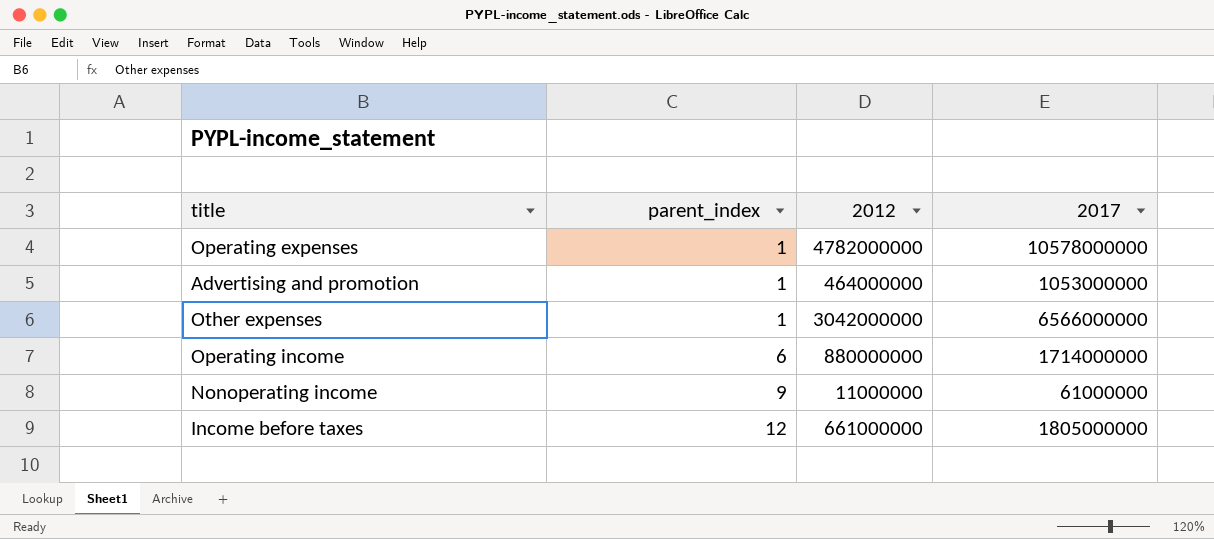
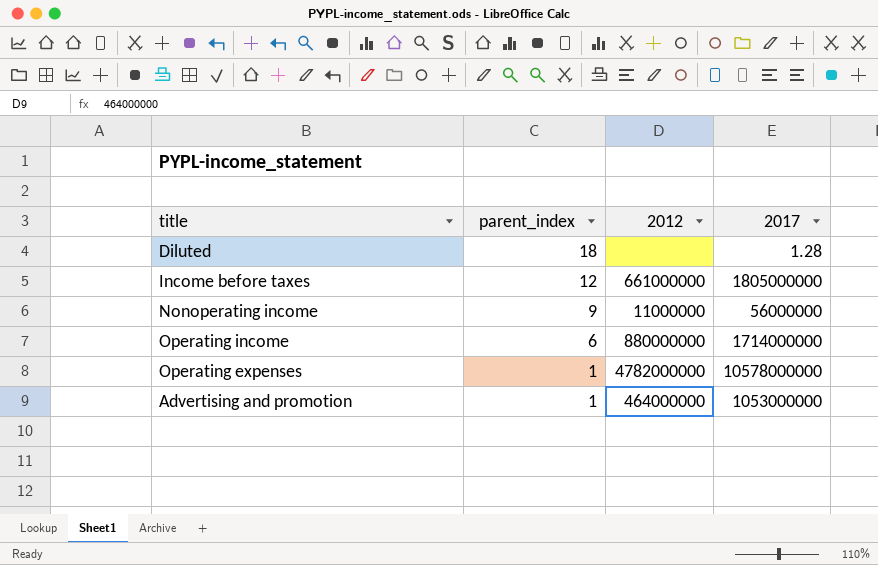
row order: parent_index ascending -> parent_index descending
row Other expenses: 1 | 3042000000 | 6566000000 -> none
row Diluted: none -> 18 | none | 1.28
Nonoperating income | 2017: 61000000 -> 56000000

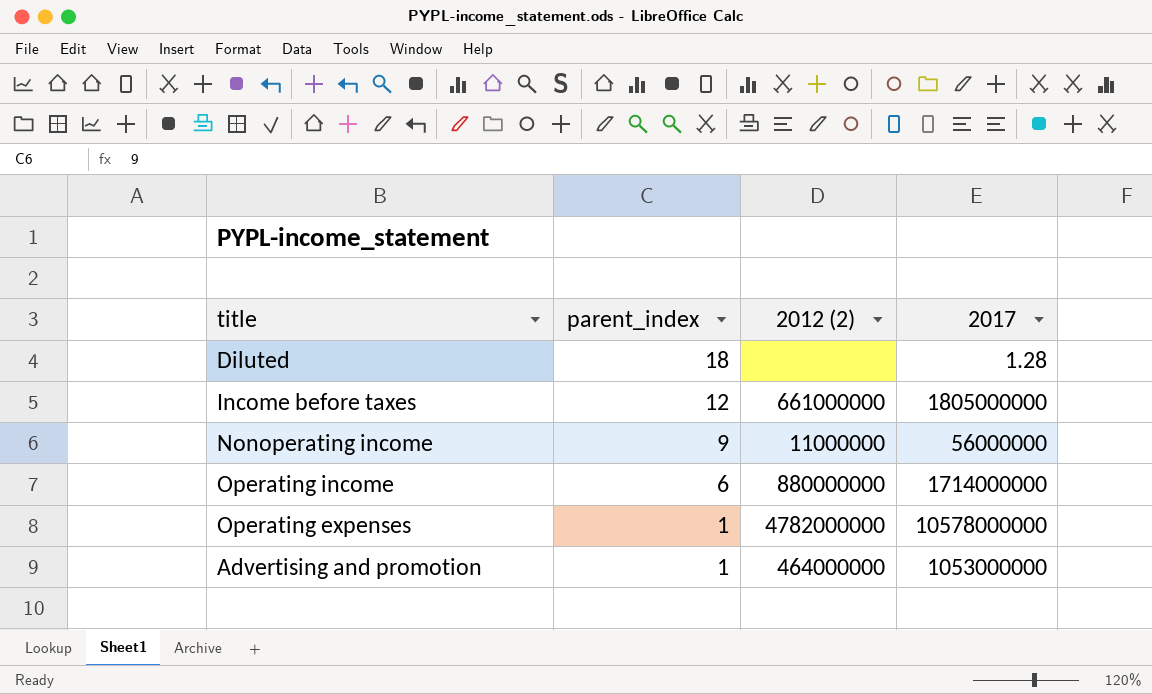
column name: 2012 -> 2012 (2)

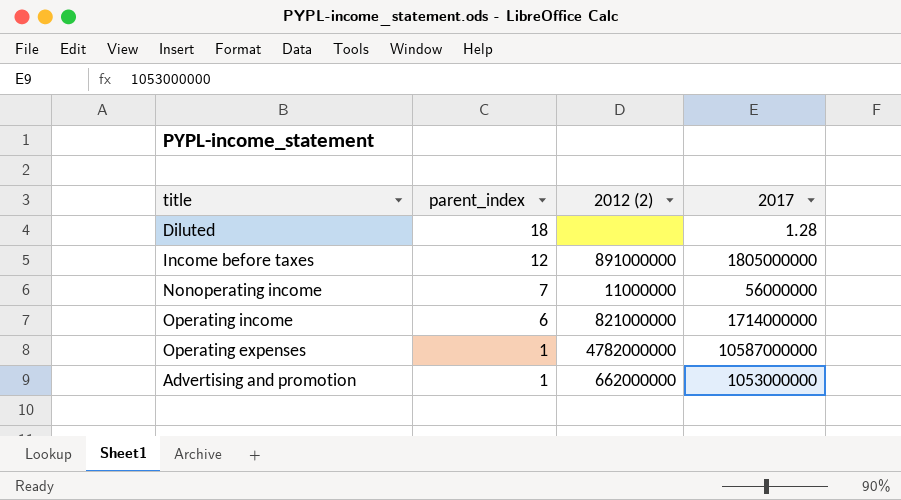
Income before taxes | 2012 (2): 661000000 -> 891000000
Nonoperating income | parent_index: 9 -> 7
Operating income | 2012 (2): 880000000 -> 821000000
Operating expenses | 2017: 10578000000 -> 10587000000
Advertising and promotion | 2012 (2): 464000000 -> 662000000

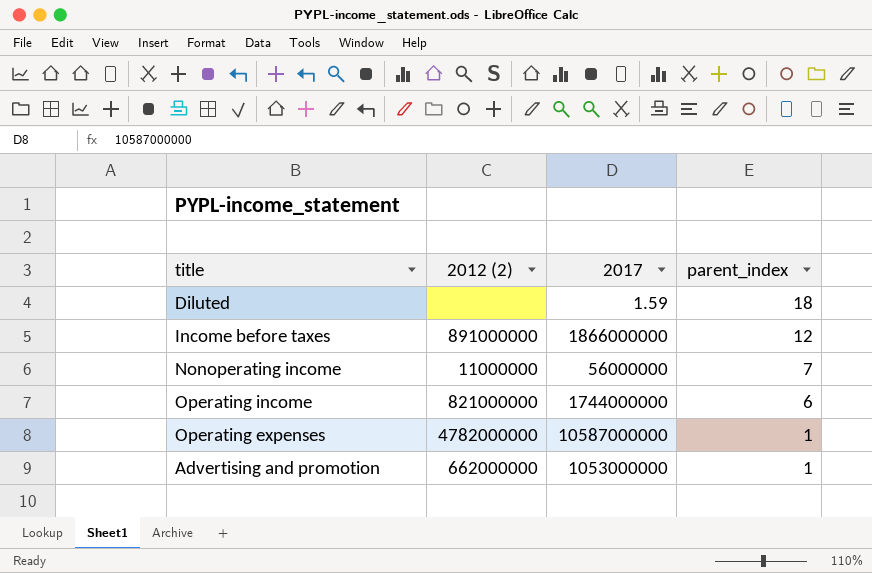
column parent_index | position: 2 -> 4
Diluted | 2017: 1.28 -> 1.59
Income before taxes | 2017: 1805000000 -> 1866000000
Operating income | 2017: 1714000000 -> 1744000000

